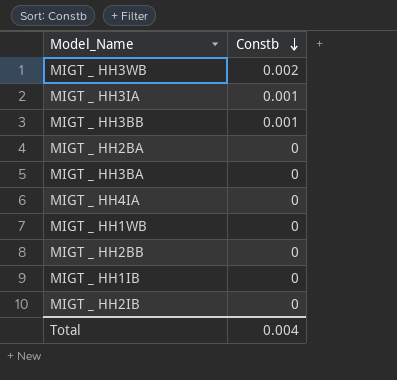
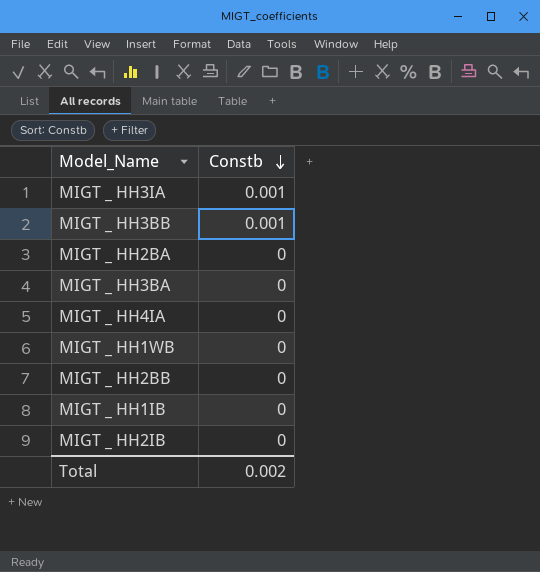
row MIGT _ HH3WB: 0.002 -> none
Total | Constb: 0.004 -> 0.002

